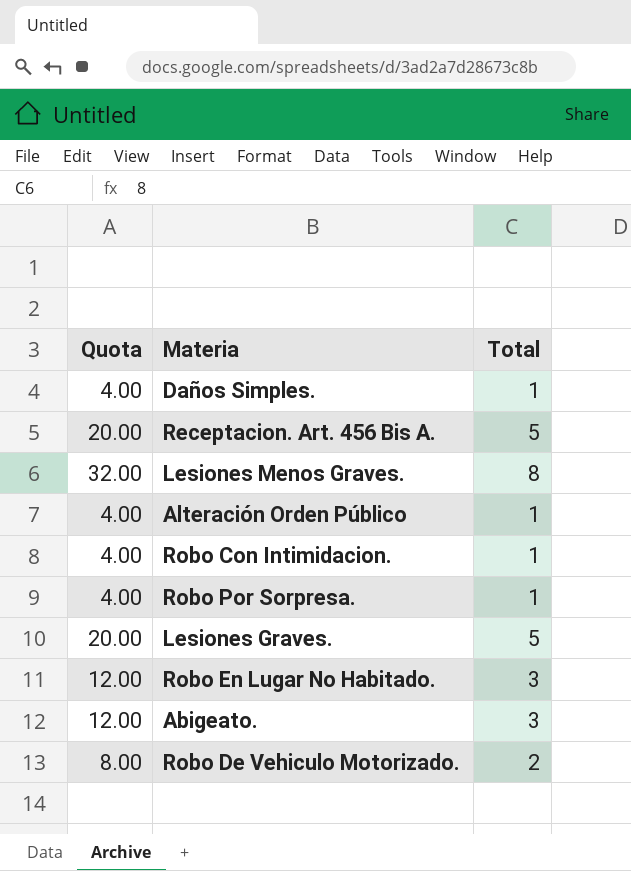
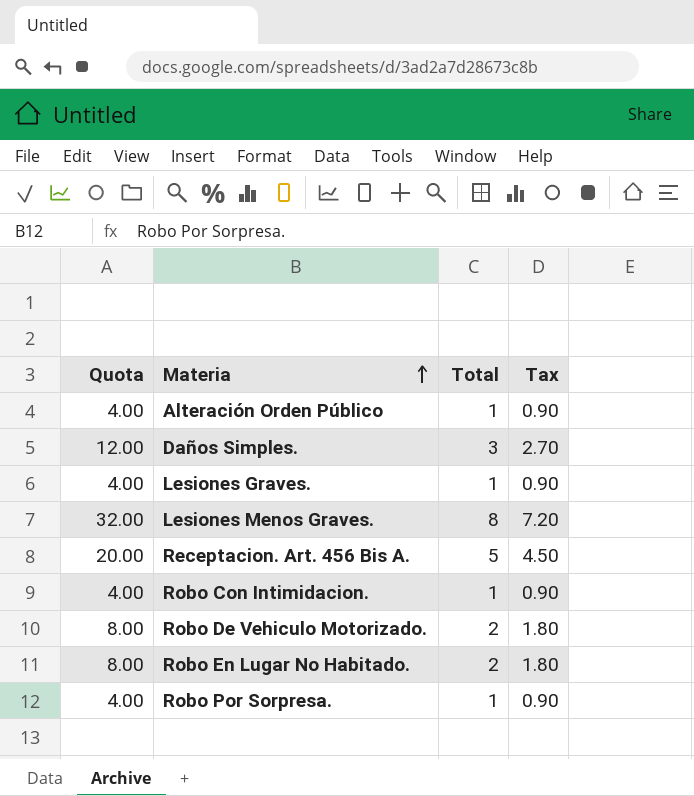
row order: none -> Materia ascending
column Tax | formula: none -> [Total] * 0.9
row Abigeato.: 12.00 | 3 -> none
Daños Simples. | Quota: 4.00 -> 12.00
Daños Simples. | Total: 1 -> 3
Lesiones Graves. | Quota: 20.00 -> 4.00
Lesiones Graves. | Total: 5 -> 1
Robo En Lugar No Habitado. | Quota: 12.00 -> 8.00
Robo En Lugar No Habitado. | Total: 3 -> 2

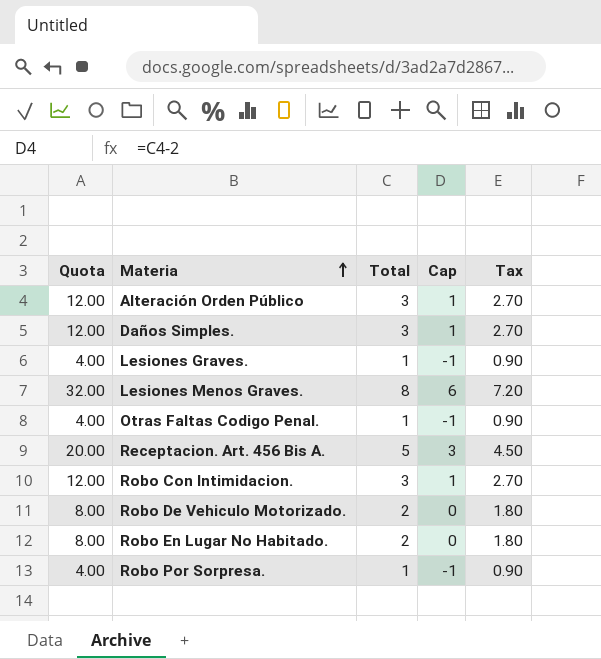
column Cap | formula: none -> [Total] - 2
Alteración Orden Público | Quota: 4.00 -> 12.00
Alteración Orden Público | Total: 1 -> 3
Alteración Orden Público | Tax: 0.90 -> 2.70
row Otras Faltas Codigo Penal.: none -> 4.00 | 1 | -1 | 0.90
Robo Con Intimidacion. | Quota: 4.00 -> 12.00
Robo Con Intimidacion. | Total: 1 -> 3
Robo Con Intimidacion. | Tax: 0.90 -> 2.70

